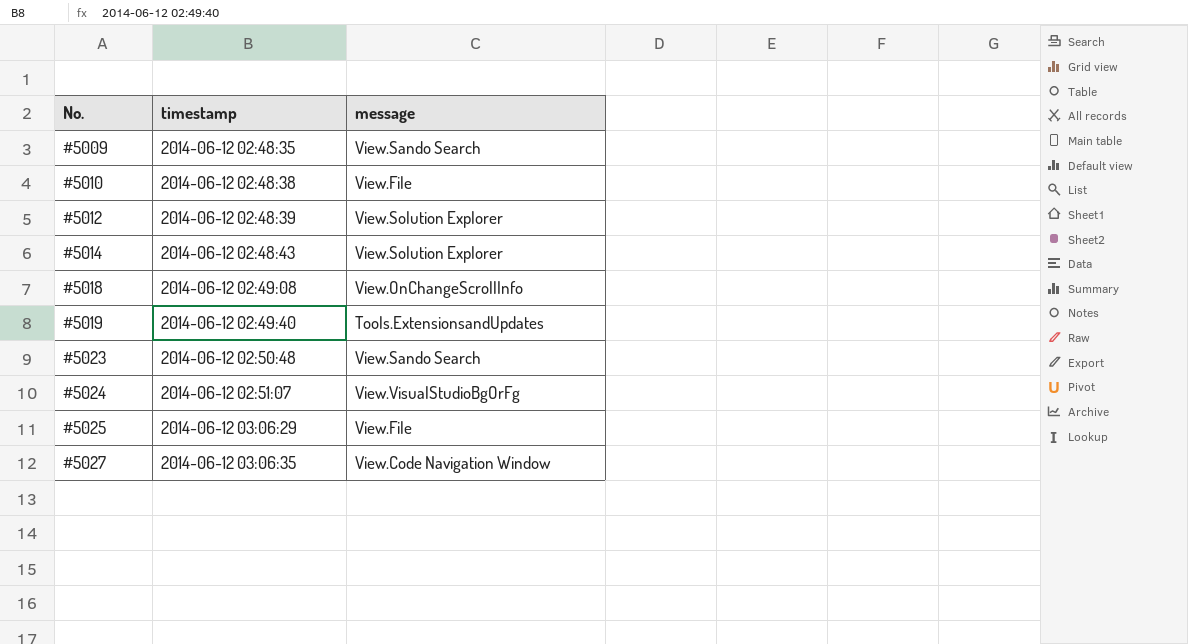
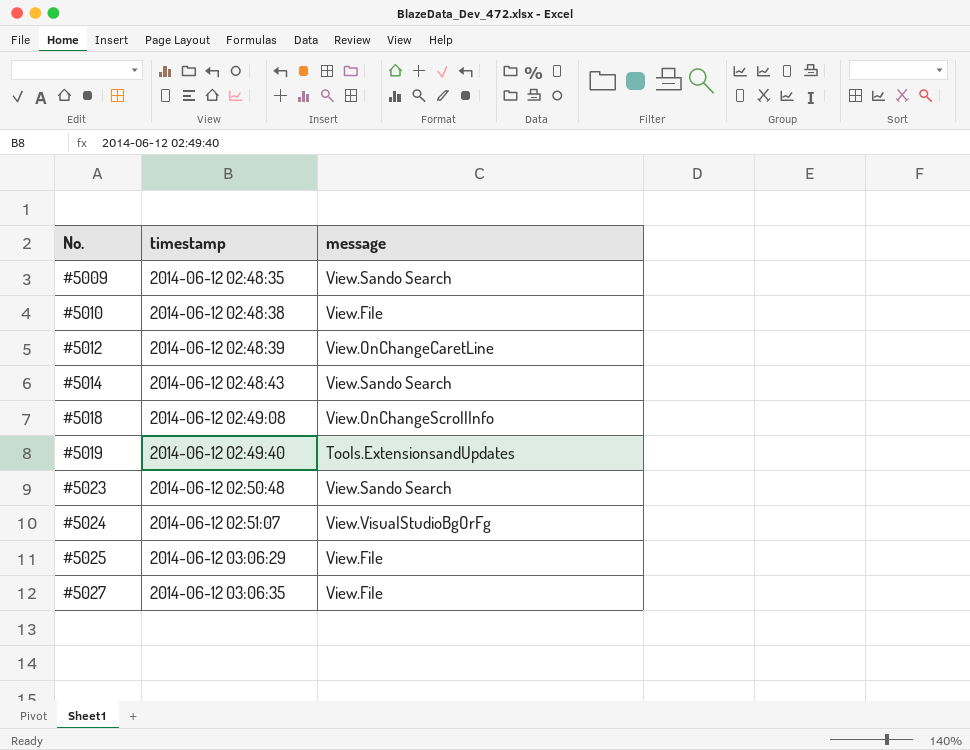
#5012 | message: View.Solution Explorer -> View.OnChangeCaretLine
#5014 | message: View.Solution Explorer -> View.Sando Search
#5027 | message: View.Code Navigation Window -> View.File

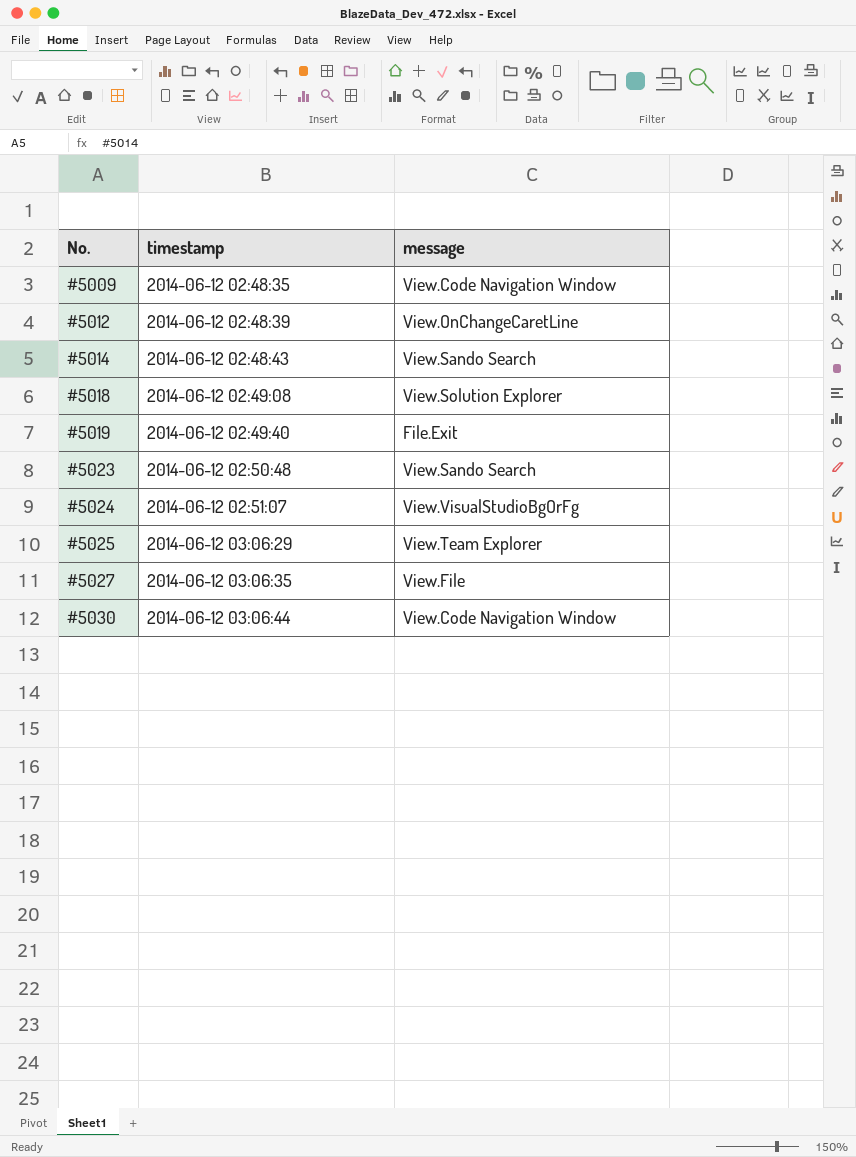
row #5010: 2014-06-12 02:48:38 | View.File -> none
#5009 | message: View.Sando Search -> View.Code Navigation Window
#5018 | message: View.OnChangeScrollInfo -> View.Solution Explorer
#5019 | message: Tools.ExtensionsandUpdates -> File.Exit
#5025 | message: View.File -> View.Team Explorer
row #5030: none -> 2014-06-12 03:06:44 | View.Code Navigation Window

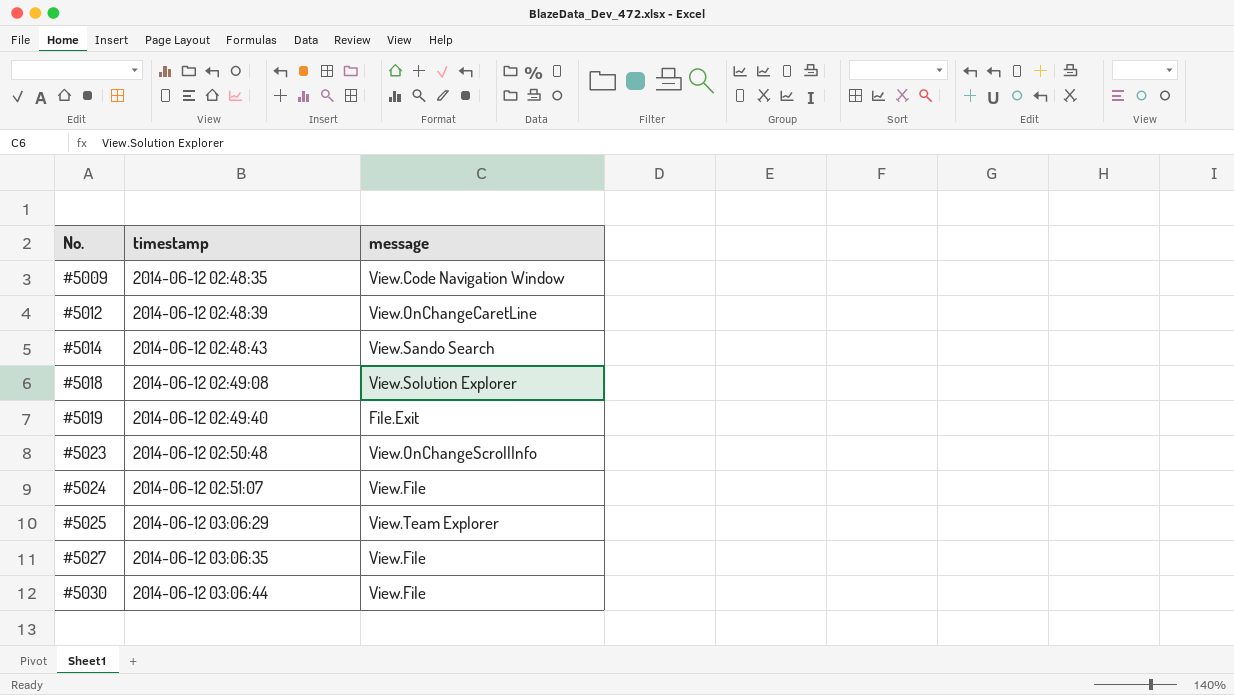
#5023 | message: View.Sando Search -> View.OnChangeScrollInfo
#5024 | message: View.VisualStudioBgOrFg -> View.File
#5030 | message: View.Code Navigation Window -> View.File

